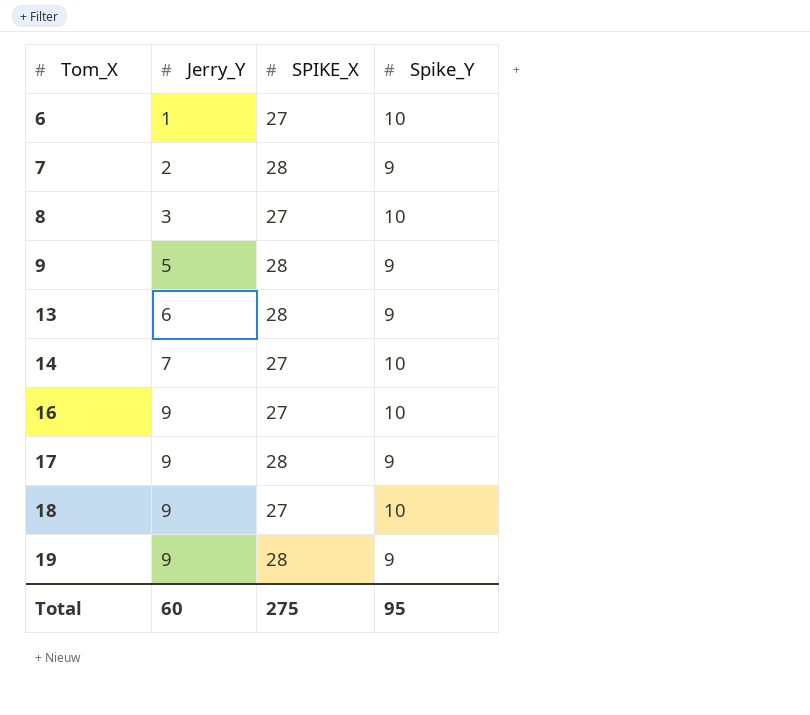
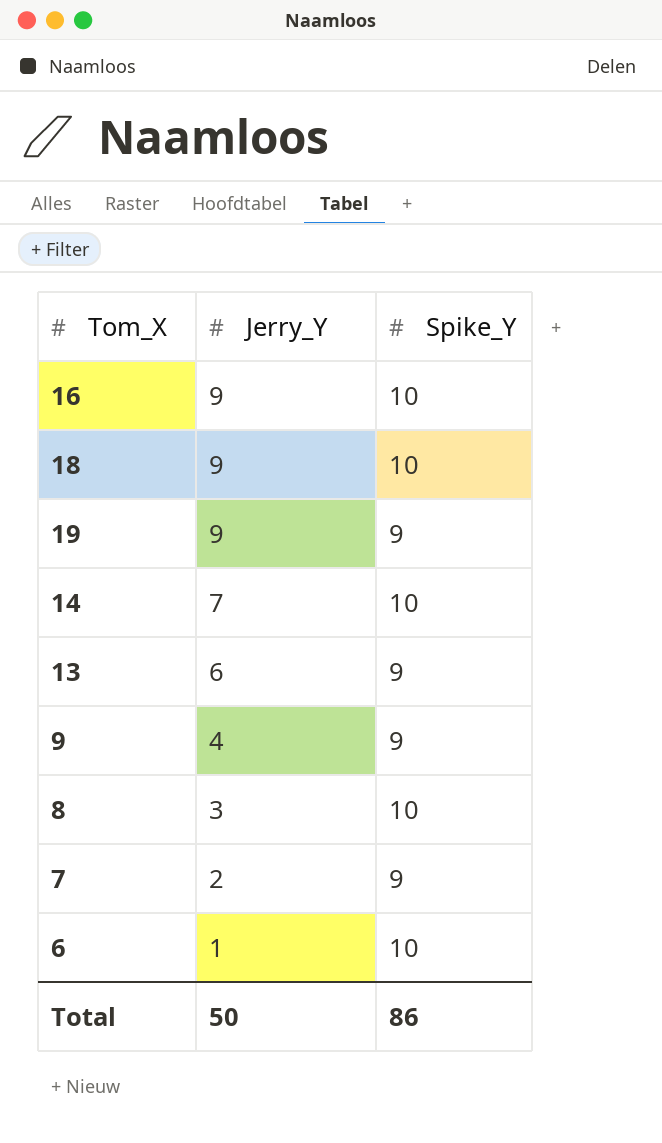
row order: Tom_X ascending -> Jerry_Y descending
column SPIKE_X | position: 3 -> none
row 17: 9 | 28 | 9 -> none
9 | Jerry_Y: 5 -> 4
Total | Jerry_Y: 60 -> 50
Total | Spike_Y: 95 -> 86

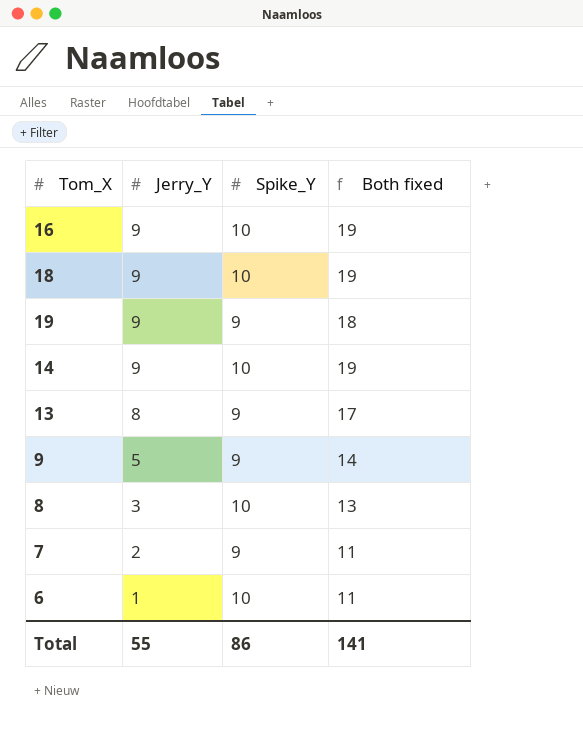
column Both fixed | formula: none -> [Jerry_Y] + [Spike_Y]
14 | Jerry_Y: 7 -> 9
13 | Jerry_Y: 6 -> 8
9 | Jerry_Y: 4 -> 5
Total | Jerry_Y: 50 -> 55

